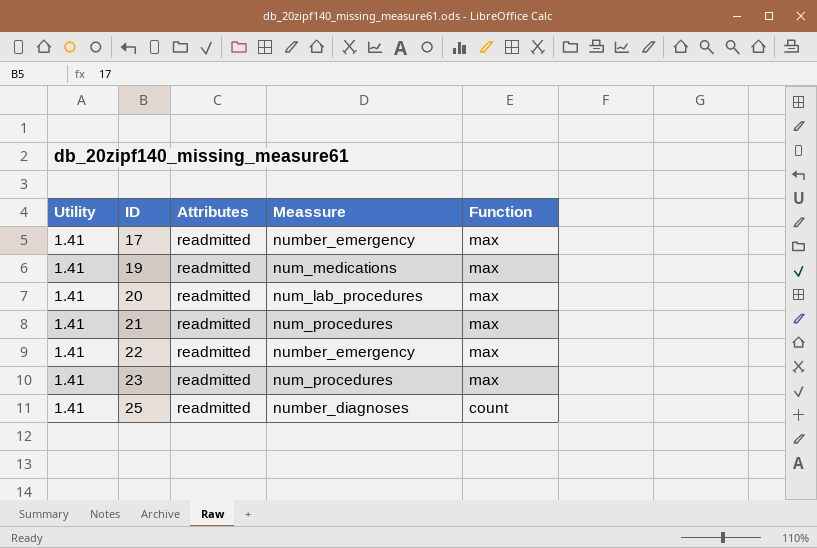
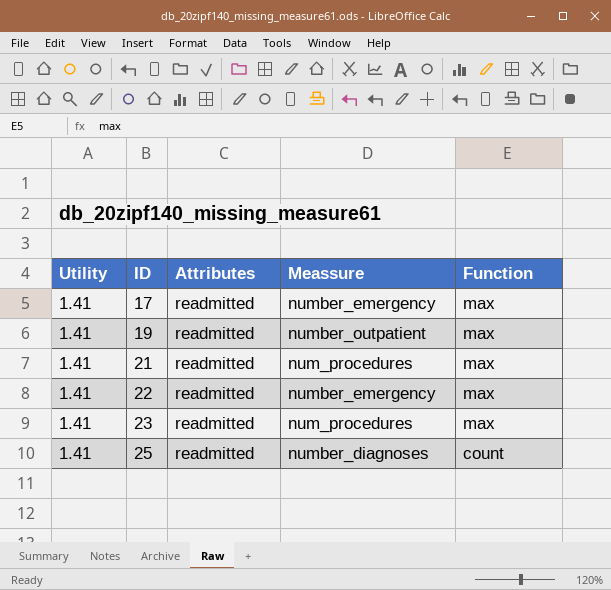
row 20: 1.41 | readmitted | num_lab_procedures | max -> none
19 | Meassure: num_medications -> number_outpatient

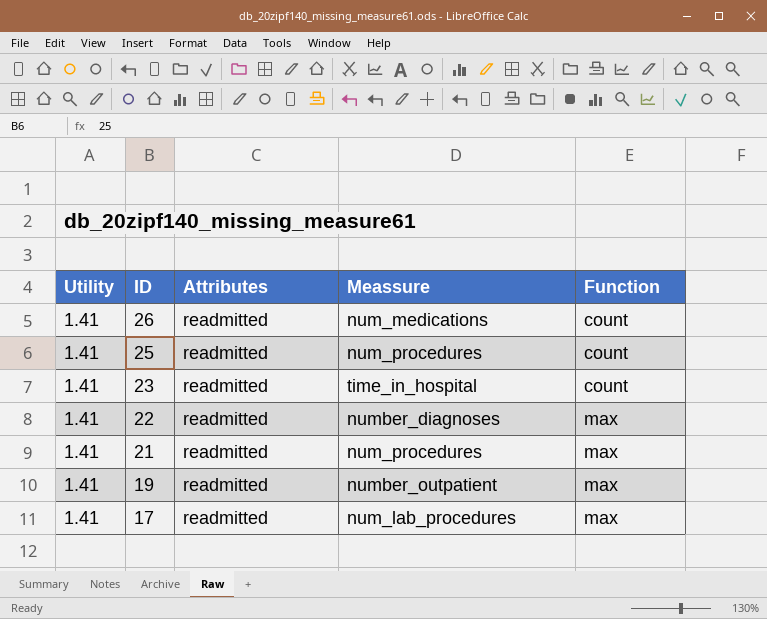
row order: ID ascending -> ID descending
row 26: none -> 1.41 | readmitted | num_medications | count
25 | Meassure: number_diagnoses -> num_procedures
23 | Meassure: num_procedures -> time_in_hospital
23 | Function: max -> count
22 | Meassure: number_emergency -> number_diagnoses
17 | Meassure: number_emergency -> num_lab_procedures

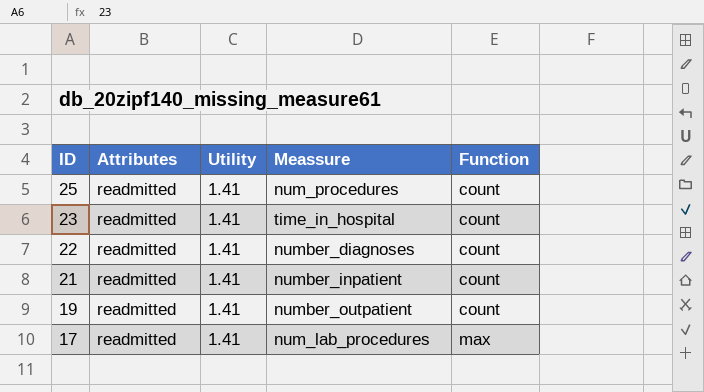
column Utility | position: 1 -> 3
row 26: 1.41 | readmitted | num_medications | count -> none
22 | Function: max -> count
21 | Meassure: num_procedures -> number_inpatient
21 | Function: max -> count
19 | Function: max -> count

